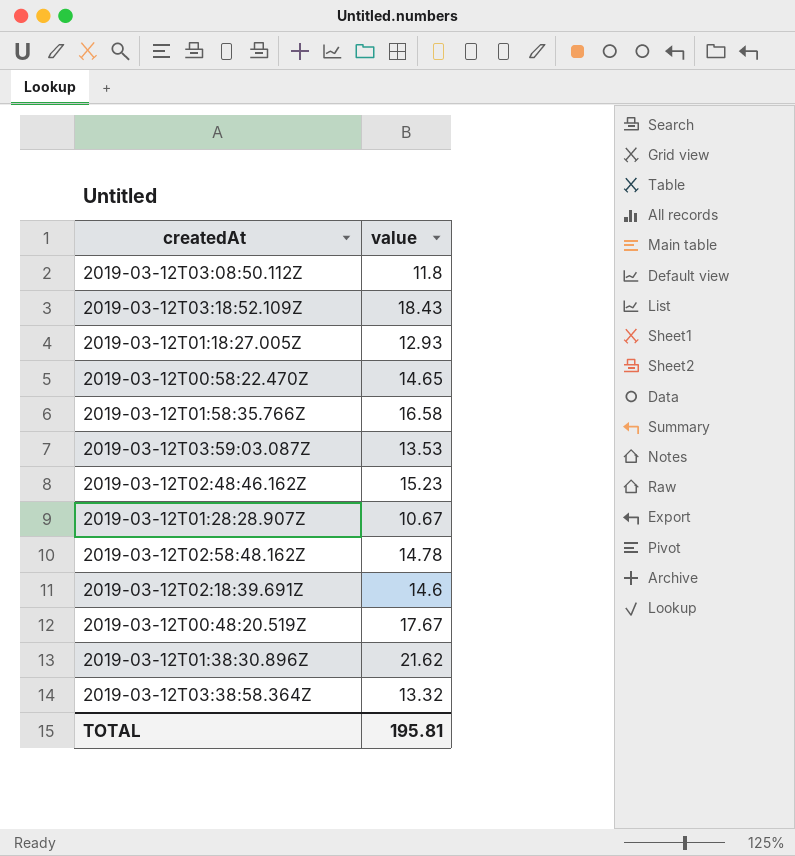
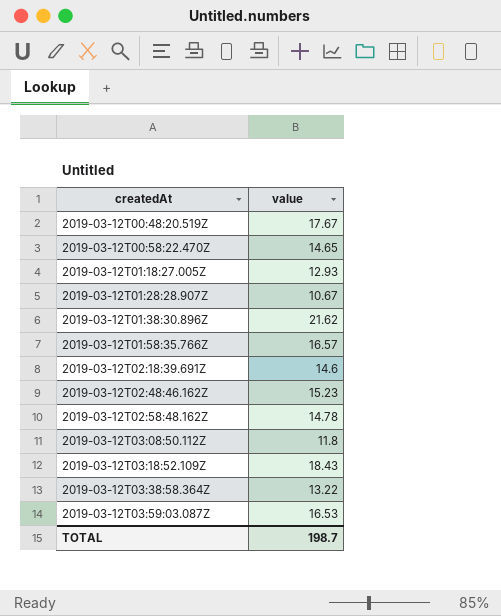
row order: none -> createdAt ascending
2019-03-12T01:58:35.766Z | value: 16.58 -> 16.57
2019-03-12T03:38:58.364Z | value: 13.32 -> 13.22
2019-03-12T03:59:03.087Z | value: 13.53 -> 16.53
TOTAL | value: 195.81 -> 198.7

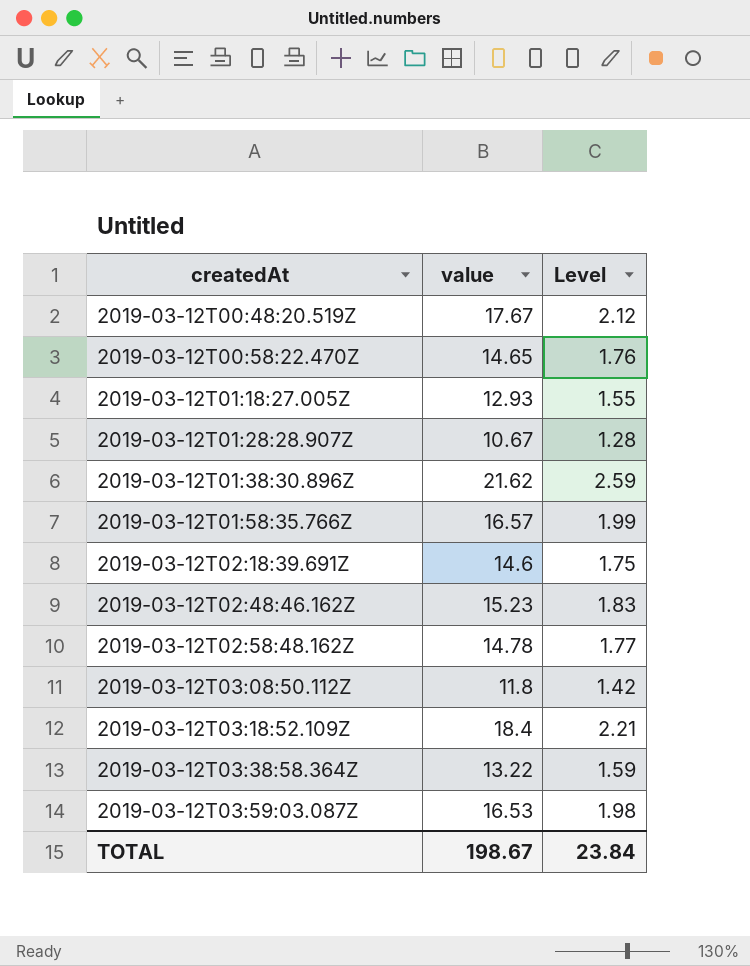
column Level | formula: none -> [value] * 0.12
2019-03-12T03:18:52.109Z | value: 18.43 -> 18.4
TOTAL | value: 198.7 -> 198.67

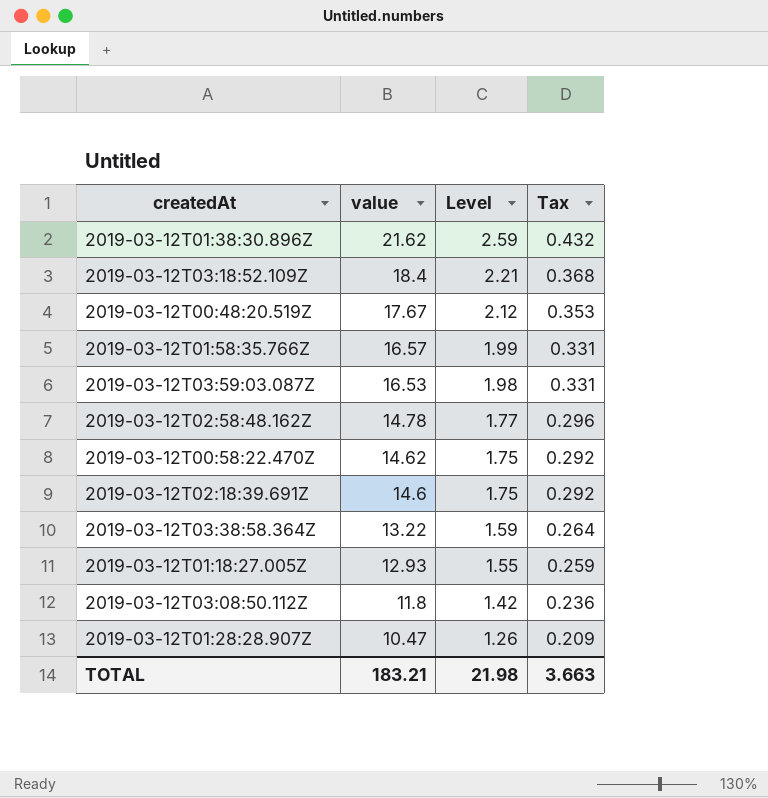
row order: createdAt ascending -> value descending
column Tax | formula: none -> [value] * 0.02
row 2019-03-12T02:48:46.162Z: 15.23 | 1.83 -> none
2019-03-12T00:58:22.470Z | value: 14.65 -> 14.62
2019-03-12T00:58:22.470Z | Level: 1.76 -> 1.75
2019-03-12T01:28:28.907Z | value: 10.67 -> 10.47
2019-03-12T01:28:28.907Z | Level: 1.28 -> 1.26
TOTAL | value: 198.67 -> 183.21
TOTAL | Level: 23.84 -> 21.98

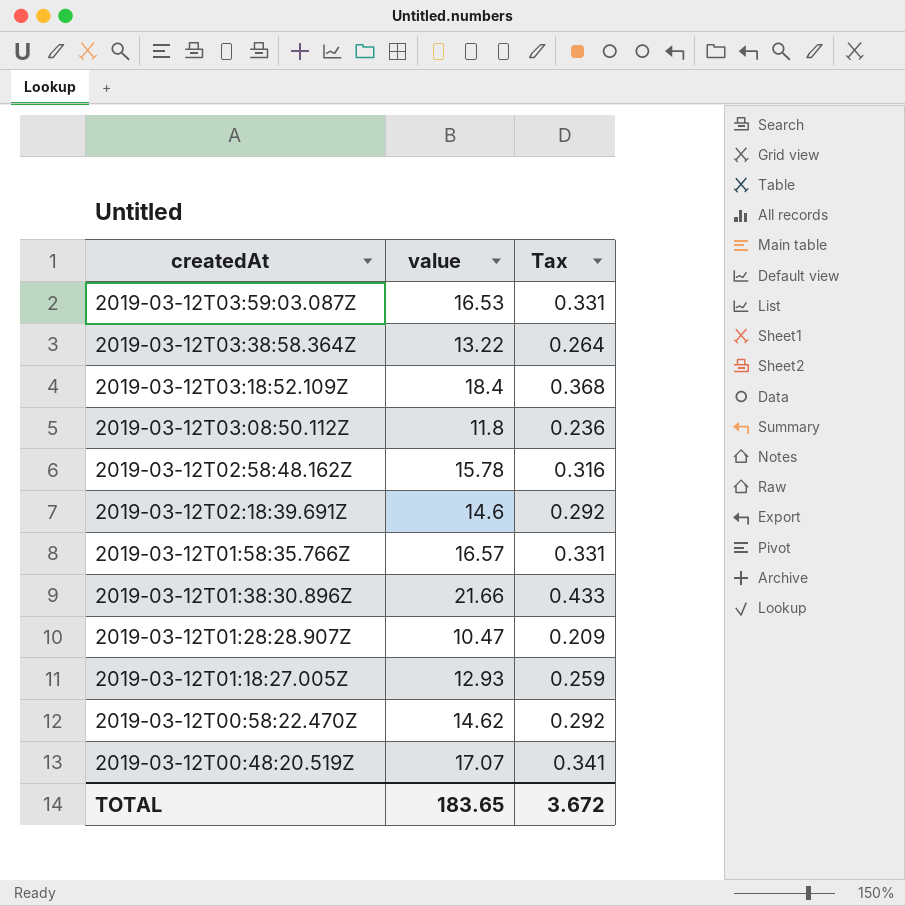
row order: value descending -> createdAt descending
column Level | formula: [value] * 0.12 -> none
2019-03-12T02:58:48.162Z | value: 14.78 -> 15.78
2019-03-12T02:58:48.162Z | Tax: 0.296 -> 0.316
2019-03-12T01:38:30.896Z | value: 21.62 -> 21.66
2019-03-12T01:38:30.896Z | Tax: 0.432 -> 0.433
2019-03-12T00:48:20.519Z | value: 17.67 -> 17.07
2019-03-12T00:48:20.519Z | Tax: 0.353 -> 0.341
TOTAL | value: 183.21 -> 183.65
TOTAL | Tax: 3.663 -> 3.672

